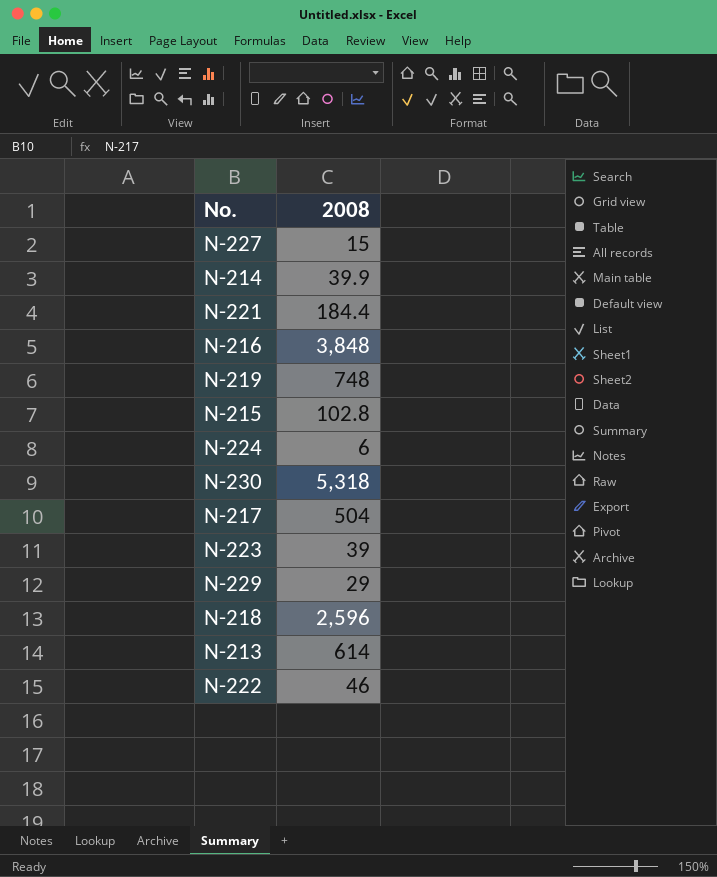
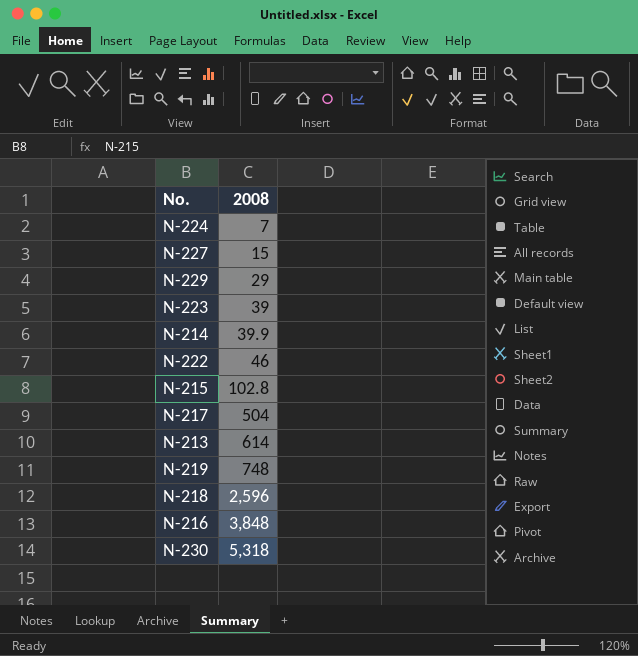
row order: none -> 2008 ascending
row N-221: 184.4 -> none
N-224 | 2008: 6 -> 7

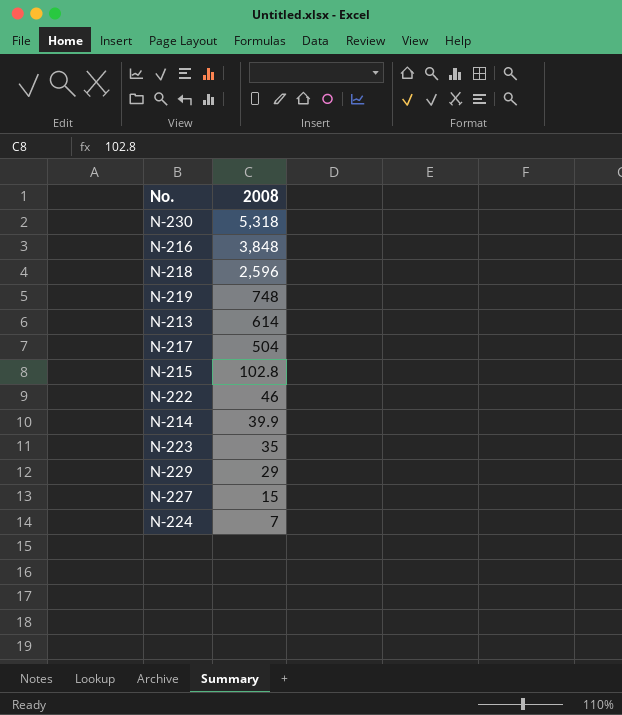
row order: 2008 ascending -> 2008 descending
N-223 | 2008: 39 -> 35

